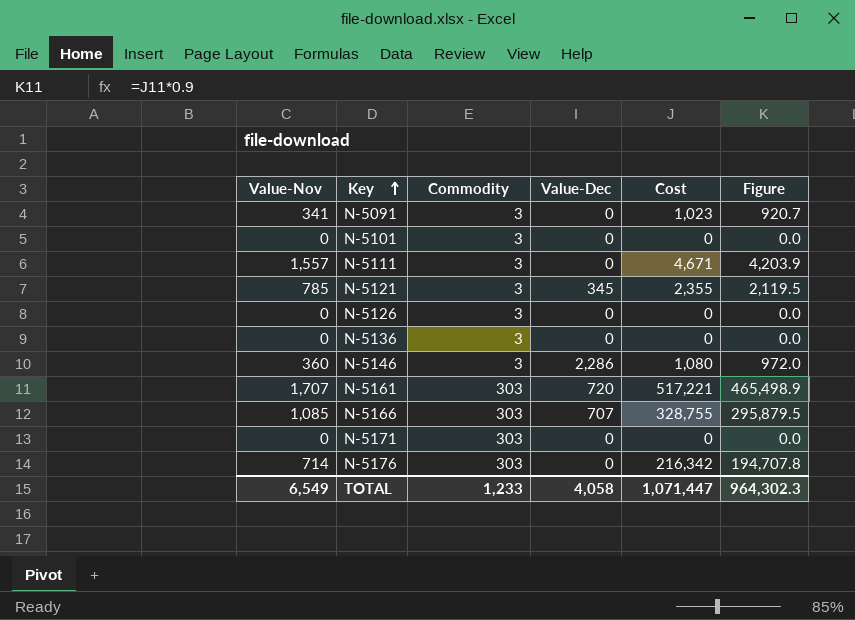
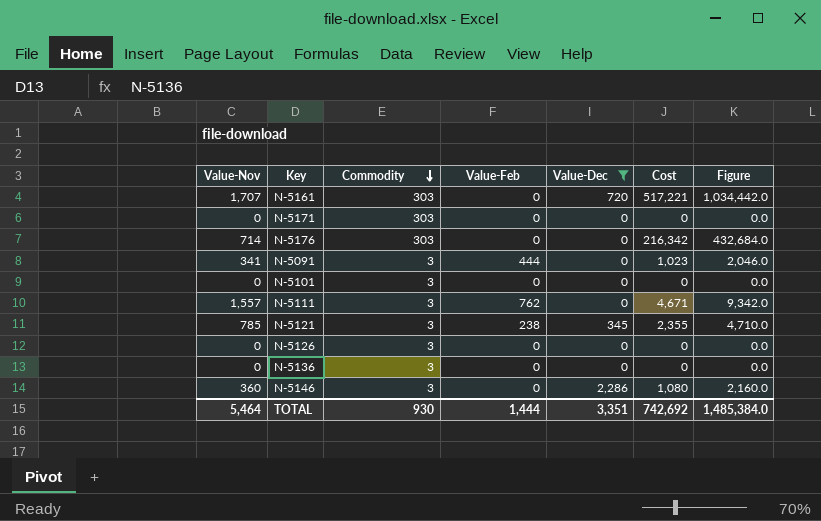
filter: none -> Value-Dec != 707
row order: Key ascending -> Commodity descending
column Value-Feb | position: none -> 4
column Figure | formula: [Cost] * 0.9 -> [Cost] * 2
TOTAL | Value-Nov: 6,549 -> 5,464
TOTAL | Commodity: 1,233 -> 930
TOTAL | Value-Dec: 4,058 -> 3,351
TOTAL | Cost: 1,071,447 -> 742,692
TOTAL | Figure: 964,302.3 -> 1,485,384.0

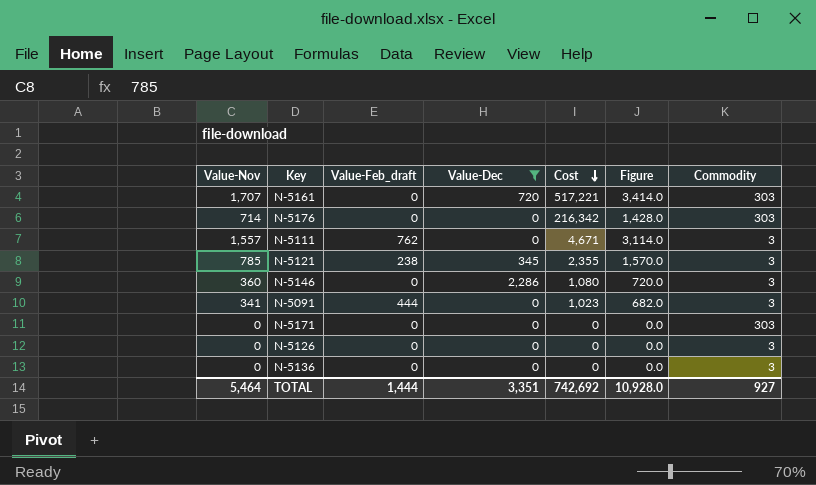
row order: Commodity descending -> Cost descending
column name: Value-Feb -> Value-Feb_draft
column Figure | formula: [Cost] * 2 -> [Value-Nov] * 2
column Commodity | position: 3 -> 7
row N-5101: 0 | 3 | 0 | 0 | 0 | 0.0 -> none
TOTAL | Figure: 1,485,384.0 -> 10,928.0
TOTAL | Commodity: 930 -> 927

